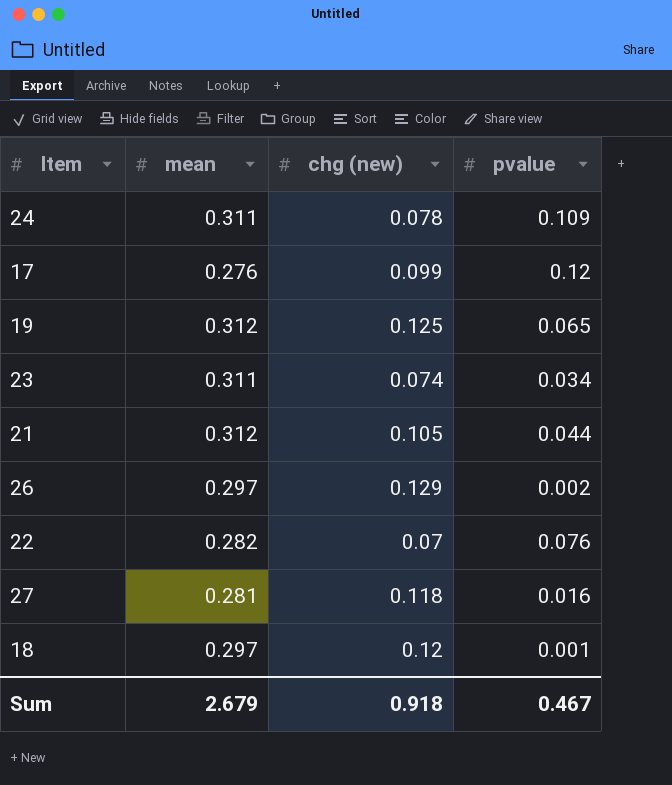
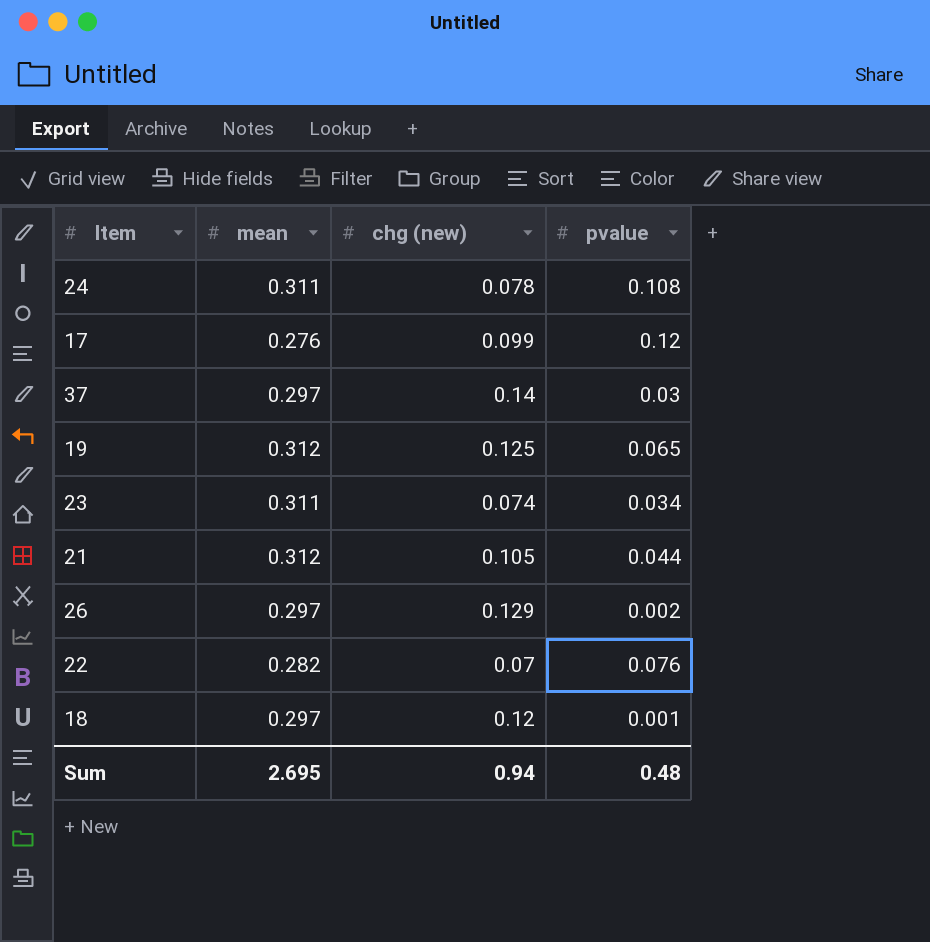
row 27: 0.281 | 0.118 | 0.016 -> none
24 | pvalue: 0.109 -> 0.108
row 37: none -> 0.297 | 0.14 | 0.03
Sum | mean: 2.679 -> 2.695
Sum | chg (new): 0.918 -> 0.94
Sum | pvalue: 0.467 -> 0.48

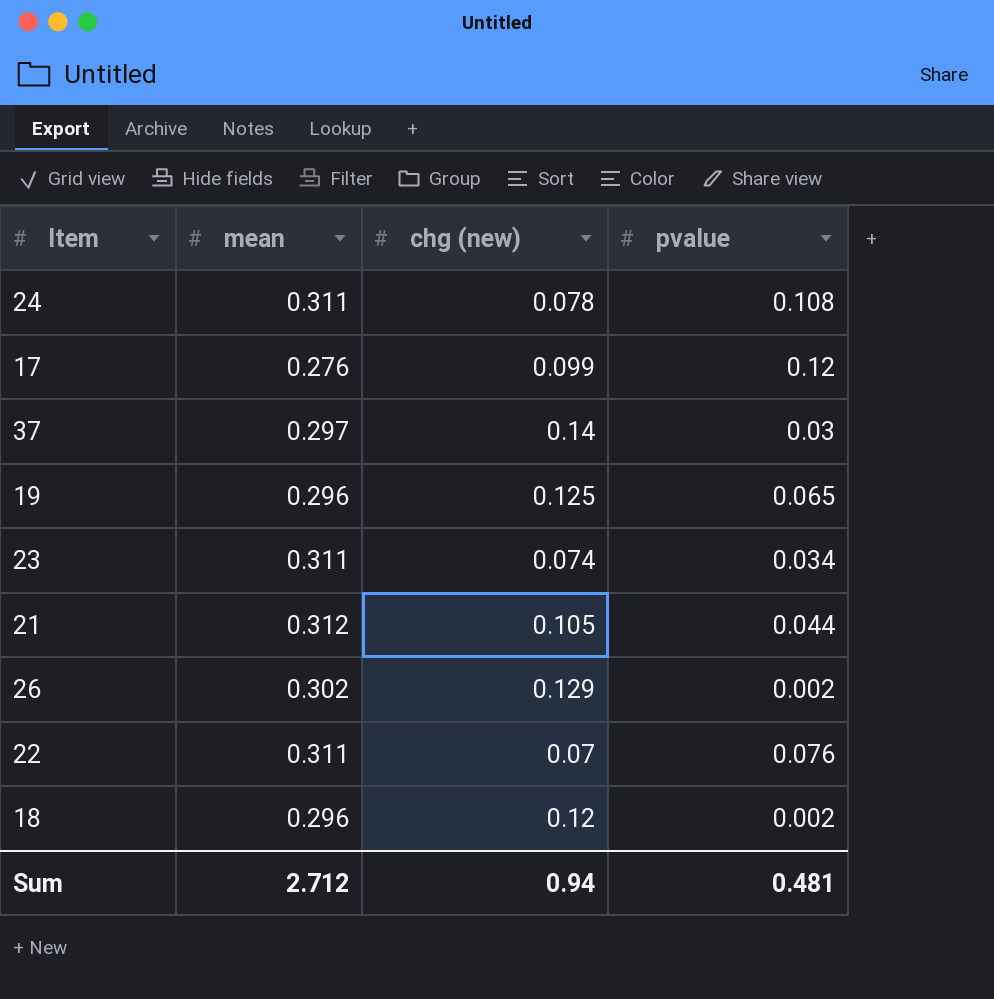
19 | mean: 0.312 -> 0.296
26 | mean: 0.297 -> 0.302
22 | mean: 0.282 -> 0.311
18 | mean: 0.297 -> 0.296
18 | pvalue: 0.001 -> 0.002
Sum | mean: 2.695 -> 2.712
Sum | pvalue: 0.48 -> 0.481

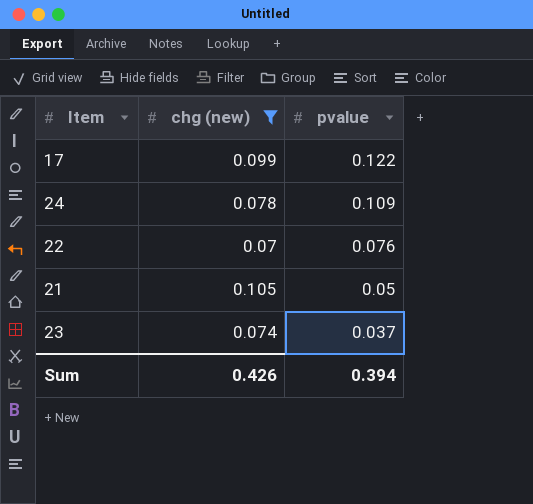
filter: none -> chg (new) <= 0.105
row order: none -> pvalue descending
column mean | position: 2 -> none
17 | pvalue: 0.12 -> 0.122
24 | pvalue: 0.108 -> 0.109
21 | pvalue: 0.044 -> 0.05
23 | pvalue: 0.034 -> 0.037
Sum | chg (new): 0.94 -> 0.426
Sum | pvalue: 0.481 -> 0.394

